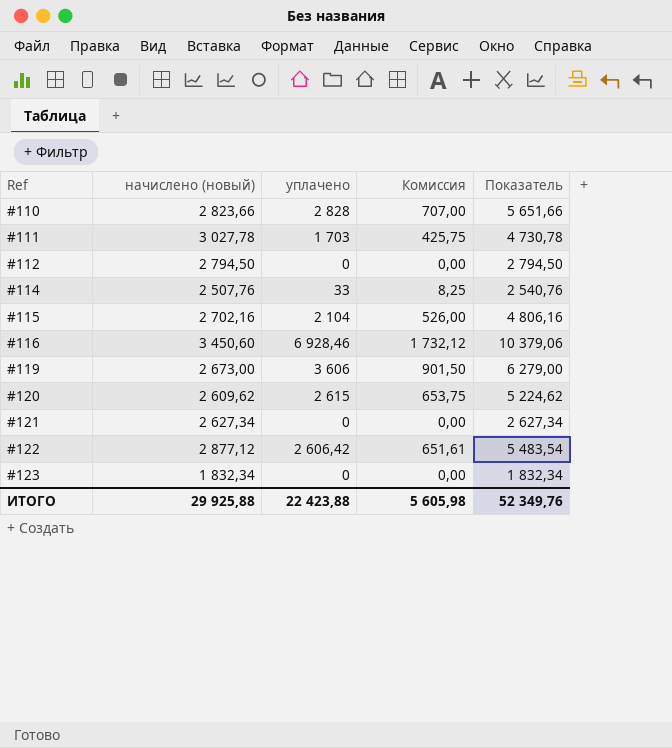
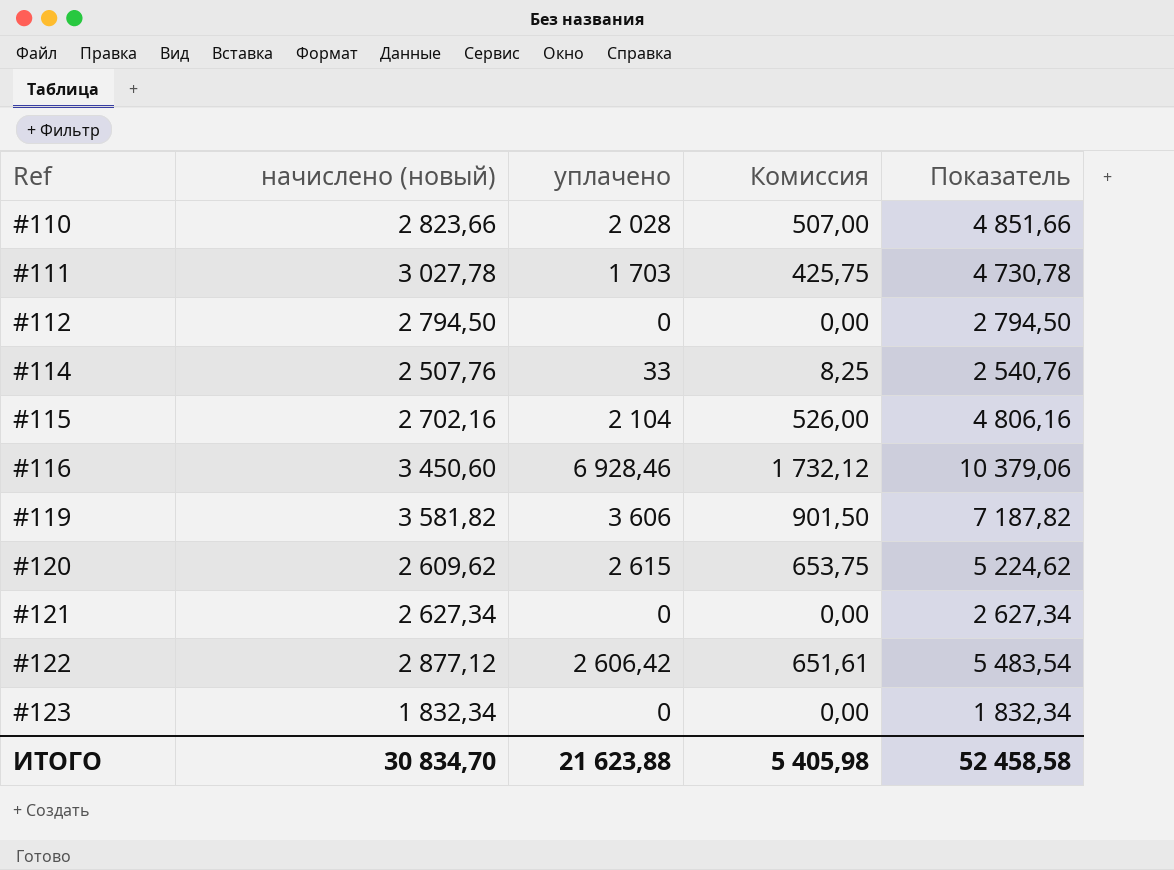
#110 | уплачено: 2 828 -> 2 028
#110 | Комиссия: 707,00 -> 507,00
#110 | Показатель: 5 651,66 -> 4 851,66
#119 | начислено (новый): 2 673,00 -> 3 581,82
#119 | Показатель: 6 279,00 -> 7 187,82
ИТОГО | начислено (новый): 29 925,88 -> 30 834,70
ИТОГО | уплачено: 22 423,88 -> 21 623,88
ИТОГО | Комиссия: 5 605,98 -> 5 405,98
ИТОГО | Показатель: 52 349,76 -> 52 458,58

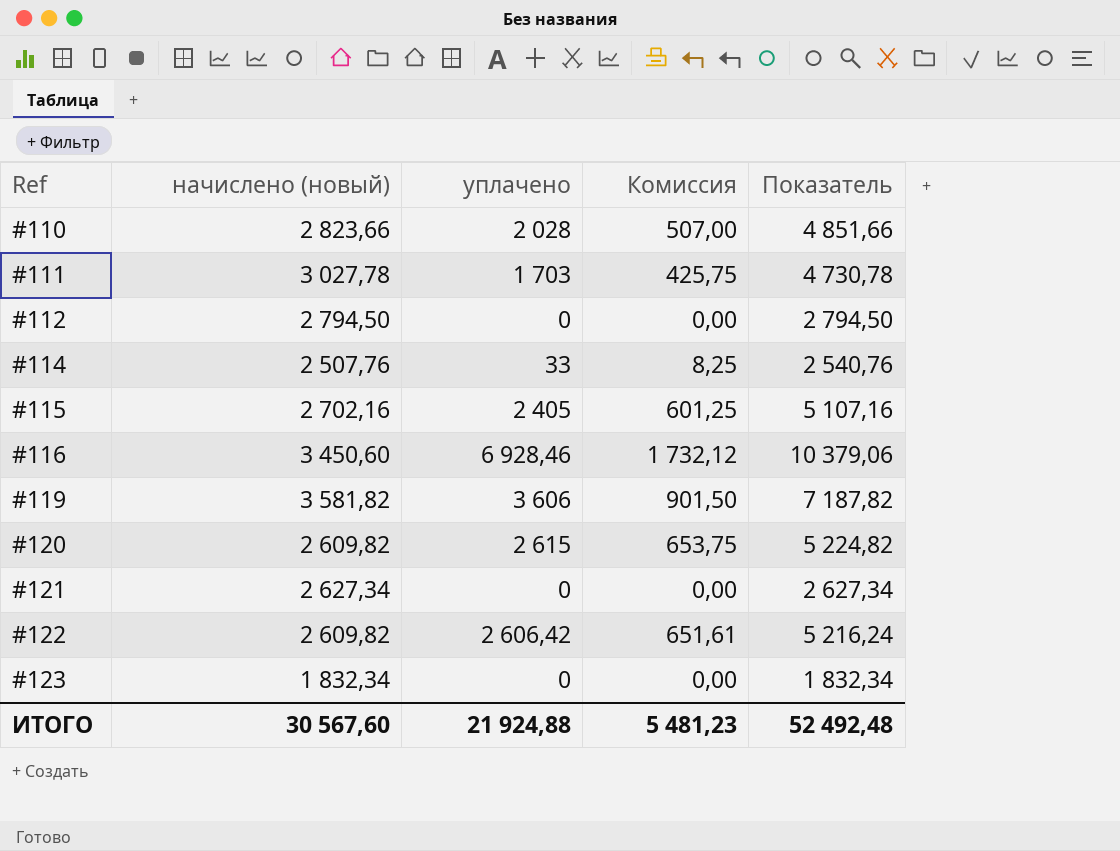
#115 | уплачено: 2 104 -> 2 405
#115 | Комиссия: 526,00 -> 601,25
#115 | Показатель: 4 806,16 -> 5 107,16
#120 | начислено (новый): 2 609,62 -> 2 609,82
#120 | Показатель: 5 224,62 -> 5 224,82
#122 | начислено (новый): 2 877,12 -> 2 609,82
#122 | Показатель: 5 483,54 -> 5 216,24
ИТОГО | начислено (новый): 30 834,70 -> 30 567,60
ИТОГО | уплачено: 21 623,88 -> 21 924,88
ИТОГО | Комиссия: 5 405,98 -> 5 481,23
ИТОГО | Показатель: 52 458,58 -> 52 492,48

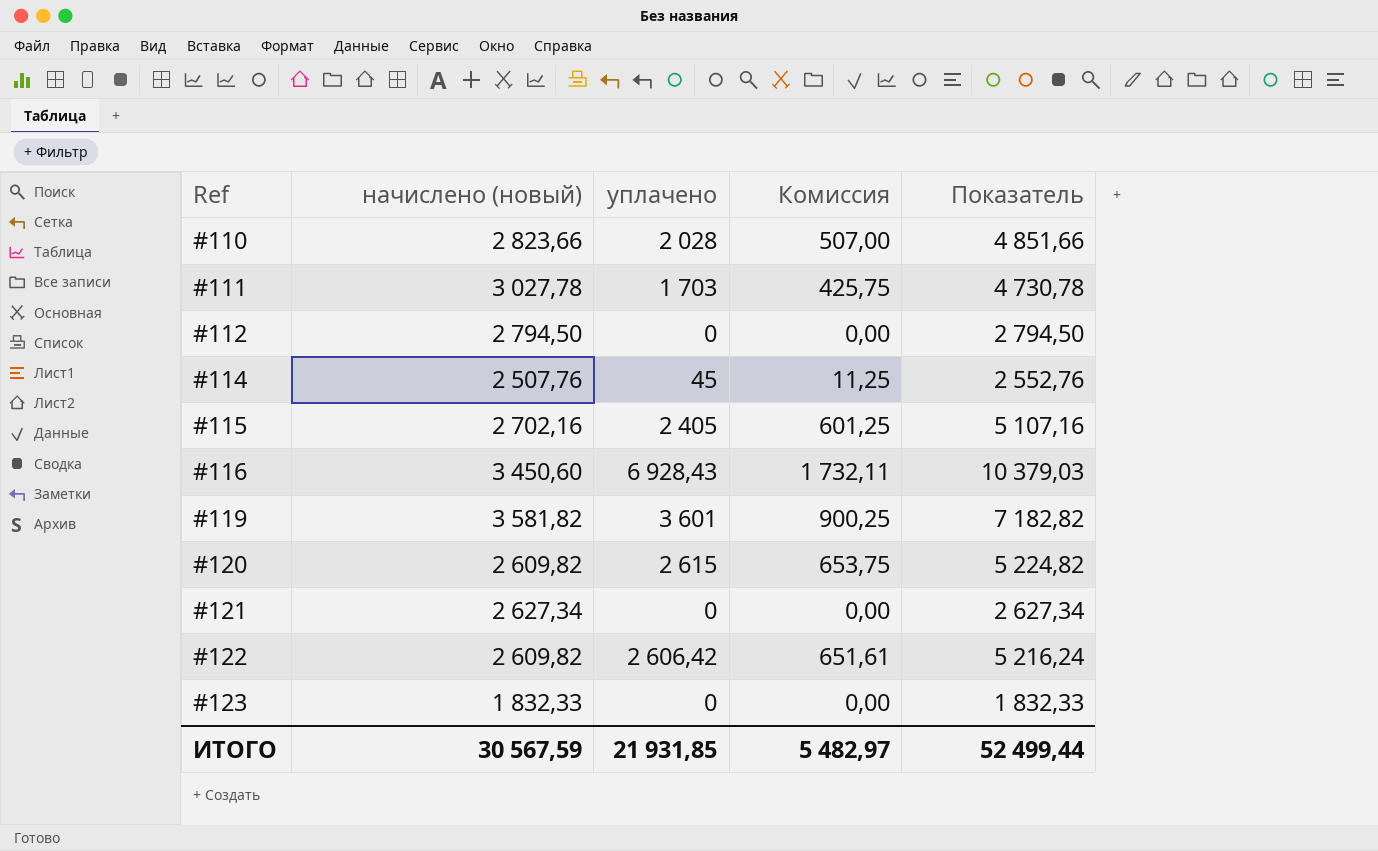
#114 | уплачено: 33 -> 45
#114 | Комиссия: 8,25 -> 11,25
#114 | Показатель: 2 540,76 -> 2 552,76
#116 | уплачено: 6 928,46 -> 6 928,43
#116 | Комиссия: 1 732,12 -> 1 732,11
#116 | Показатель: 10 379,06 -> 10 379,03
#119 | уплачено: 3 606 -> 3 601
#119 | Комиссия: 901,50 -> 900,25
#119 | Показатель: 7 187,82 -> 7 182,82
#123 | начислено (новый): 1 832,34 -> 1 832,33
#123 | Показатель: 1 832,34 -> 1 832,33
ИТОГО | начислено (новый): 30 567,60 -> 30 567,59
ИТОГО | уплачено: 21 924,88 -> 21 931,85
ИТОГО | Комиссия: 5 481,23 -> 5 482,97
ИТОГО | Показатель: 52 492,48 -> 52 499,44

